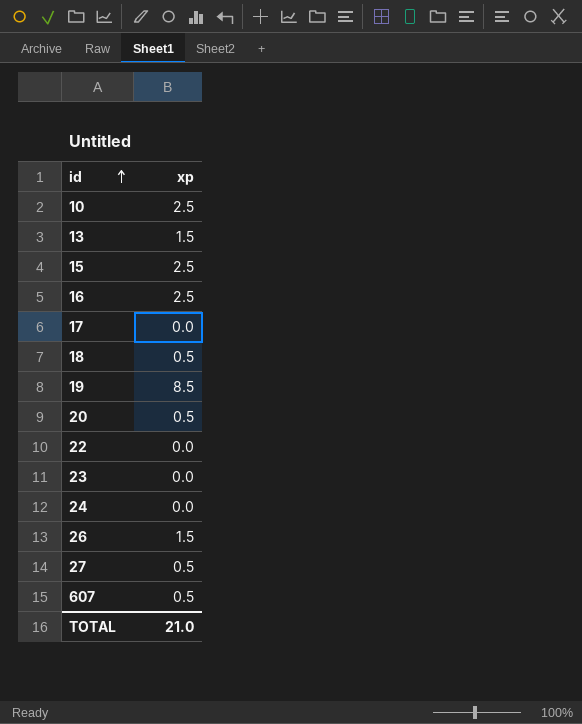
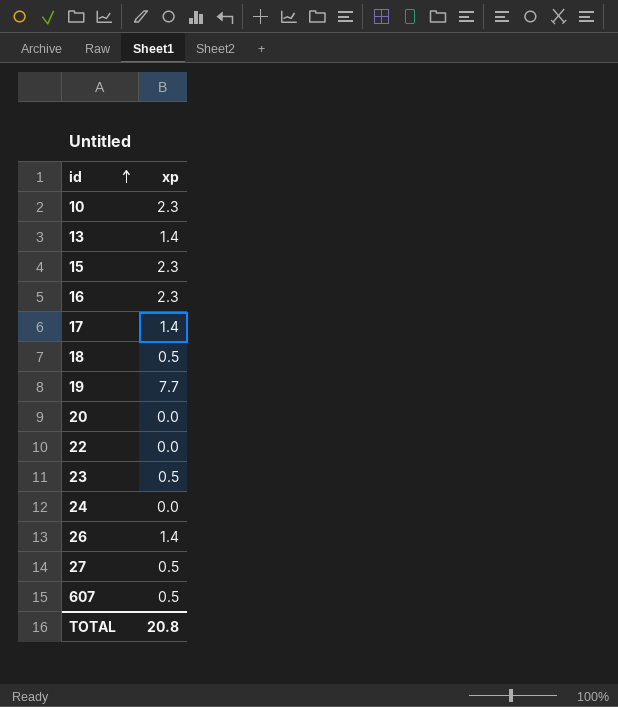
10 | xp: 2.5 -> 2.3
13 | xp: 1.5 -> 1.4
15 | xp: 2.5 -> 2.3
16 | xp: 2.5 -> 2.3
17 | xp: 0.0 -> 1.4
19 | xp: 8.5 -> 7.7
20 | xp: 0.5 -> 0.0
23 | xp: 0.0 -> 0.5
26 | xp: 1.5 -> 1.4
TOTAL | xp: 21.0 -> 20.8

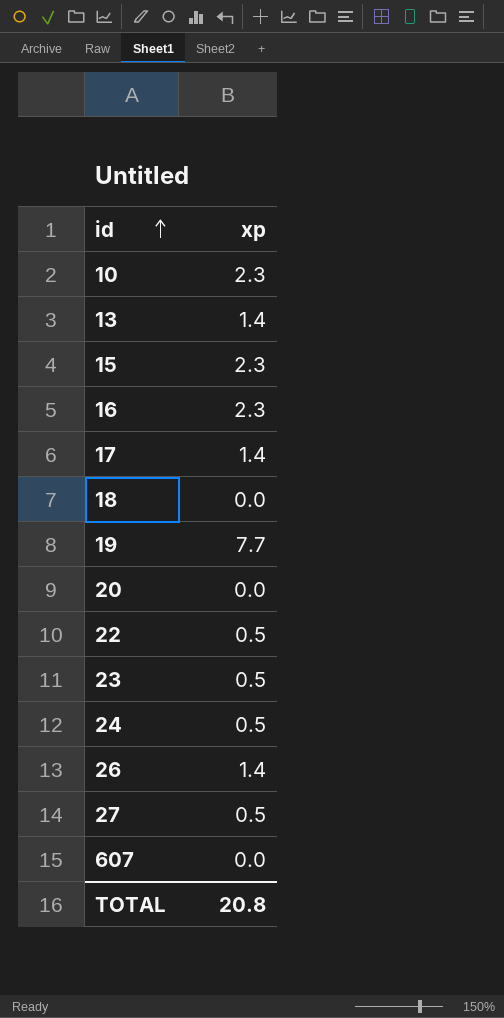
18 | xp: 0.5 -> 0.0
22 | xp: 0.0 -> 0.5
24 | xp: 0.0 -> 0.5
607 | xp: 0.5 -> 0.0

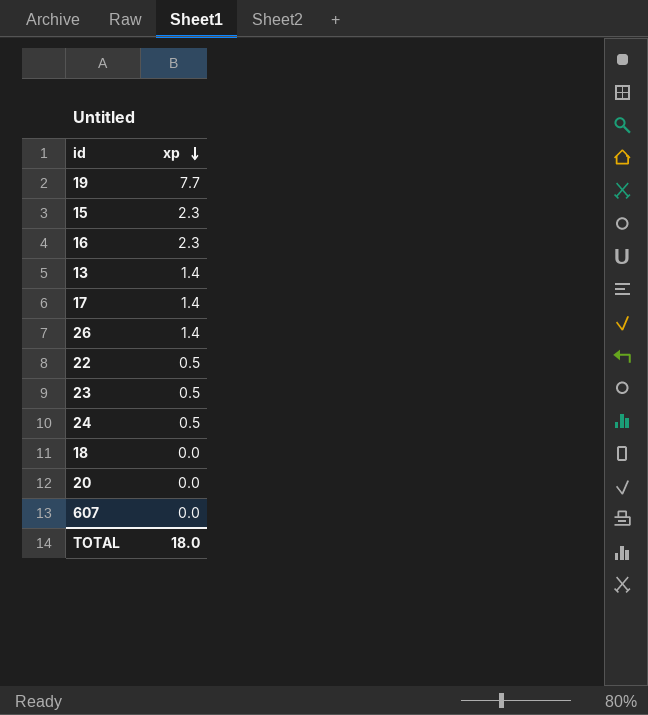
row order: id ascending -> xp descending
row 10: 2.3 -> none
row 27: 0.5 -> none
TOTAL | xp: 20.8 -> 18.0

